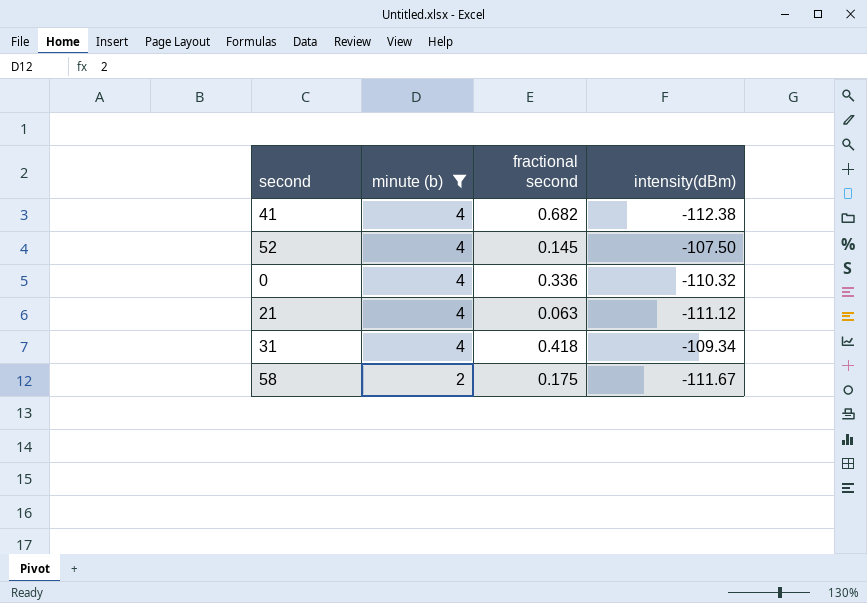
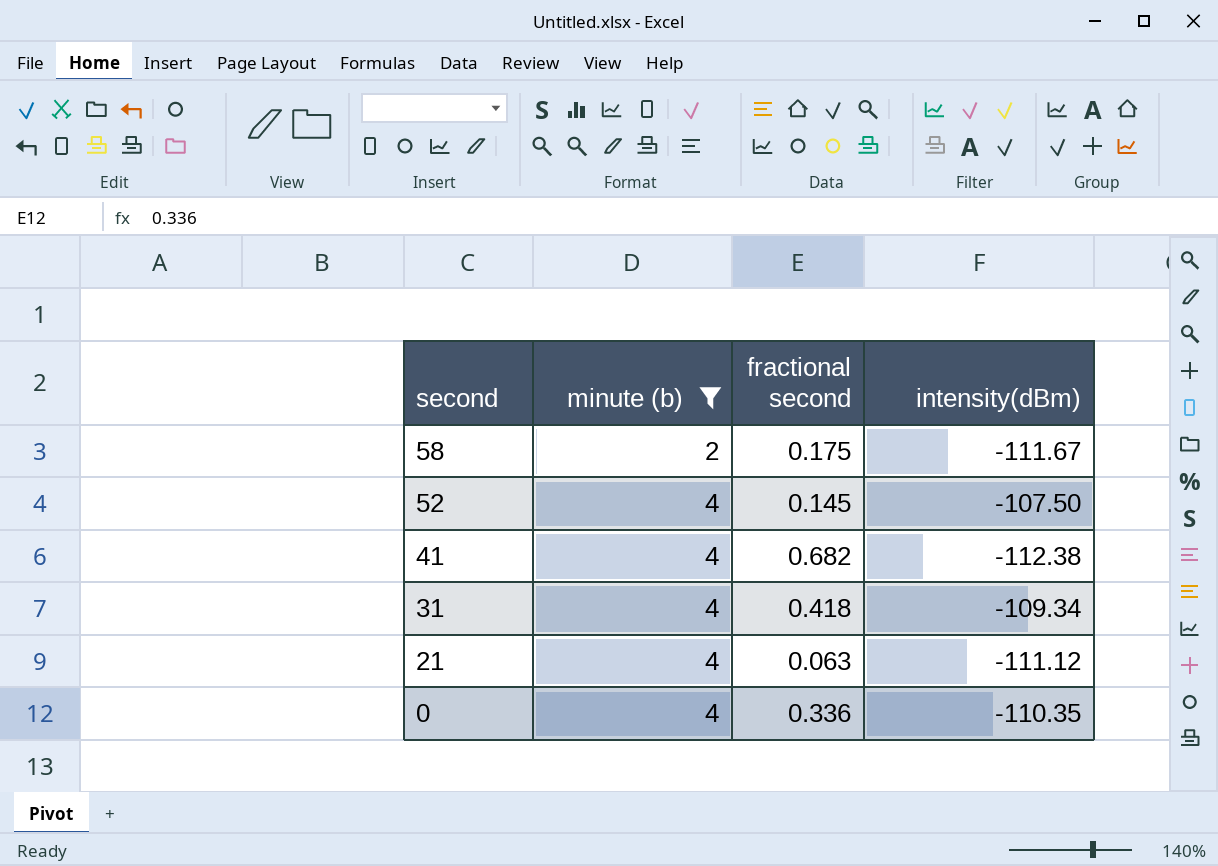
row order: minute (b) descending -> second descending
0 | intensity(dBm): -110.32 -> -110.35

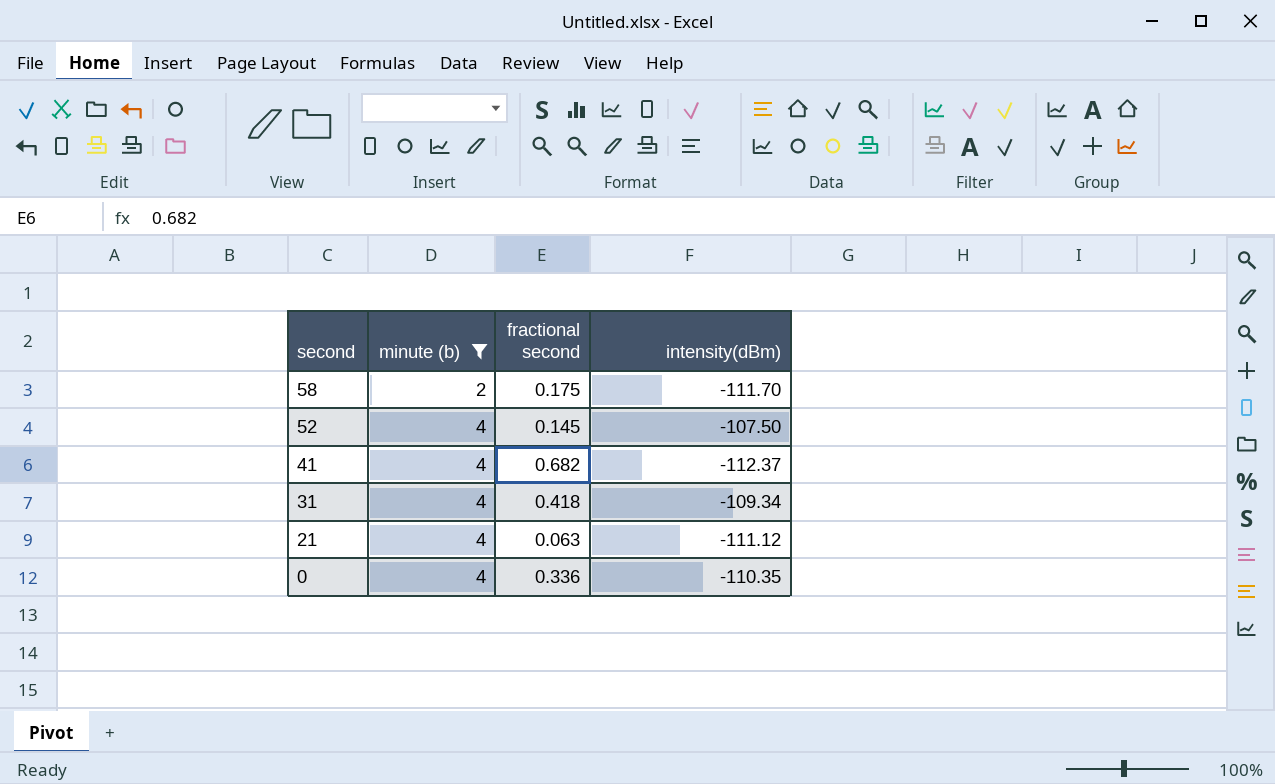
58 | intensity(dBm): -111.67 -> -111.70
41 | intensity(dBm): -112.38 -> -112.37

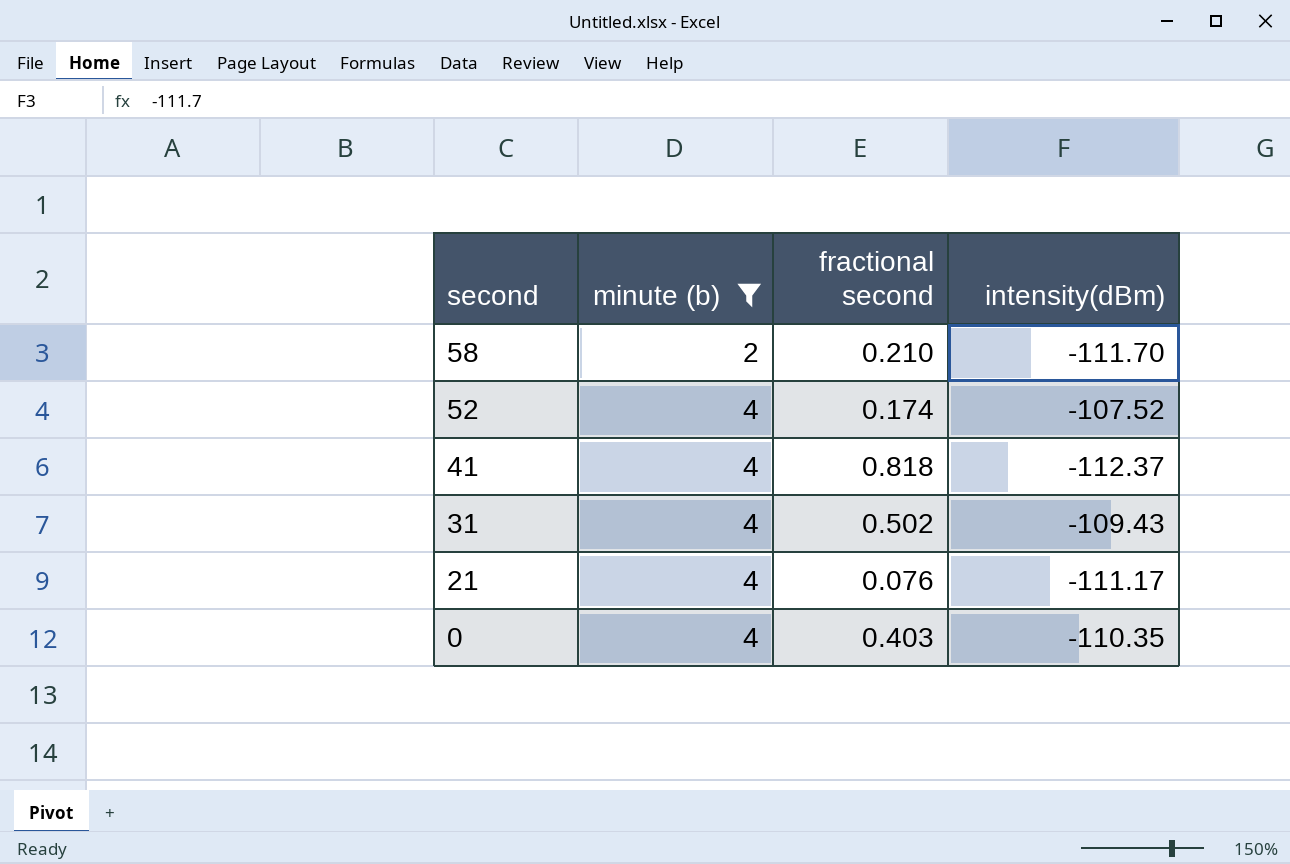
58 | fractional second: 0.175 -> 0.210
52 | fractional second: 0.145 -> 0.174
52 | intensity(dBm): -107.50 -> -107.52
41 | fractional second: 0.682 -> 0.818
31 | fractional second: 0.418 -> 0.502
31 | intensity(dBm): -109.34 -> -109.43
21 | fractional second: 0.063 -> 0.076
21 | intensity(dBm): -111.12 -> -111.17
0 | fractional second: 0.336 -> 0.403

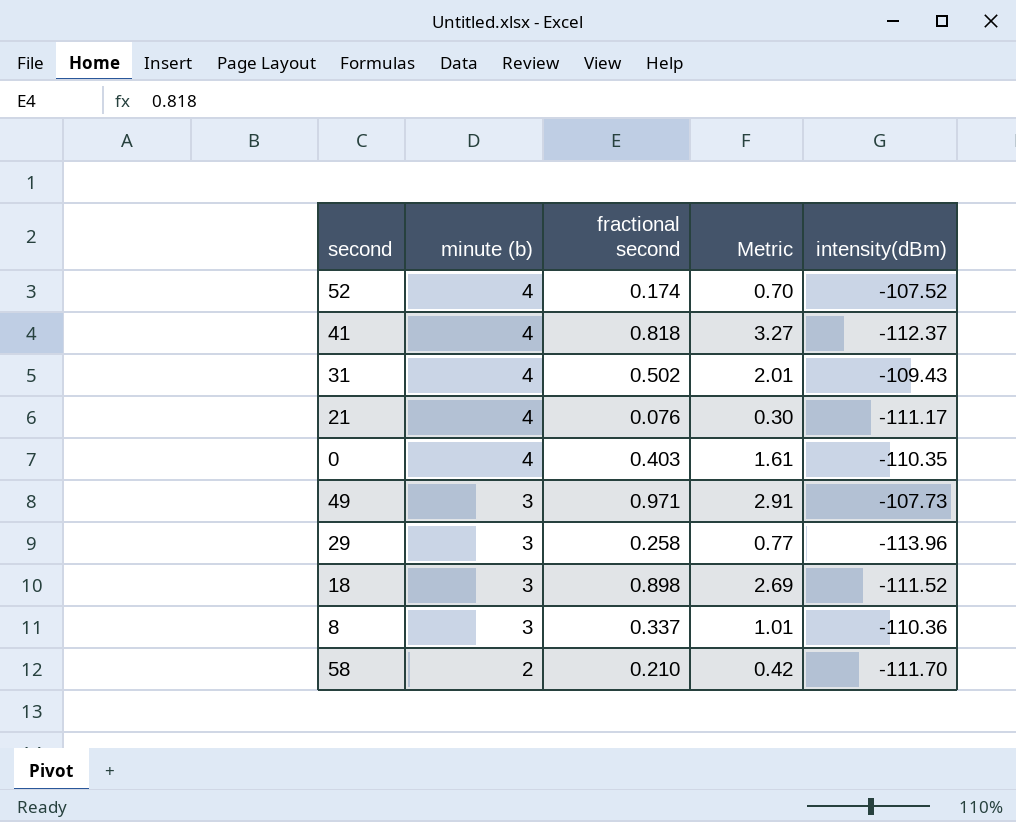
filter: minute (b) != 3 -> none
row order: second descending -> minute (b) descending
column Metric | formula: none -> [minute (b)] * [fractional second]

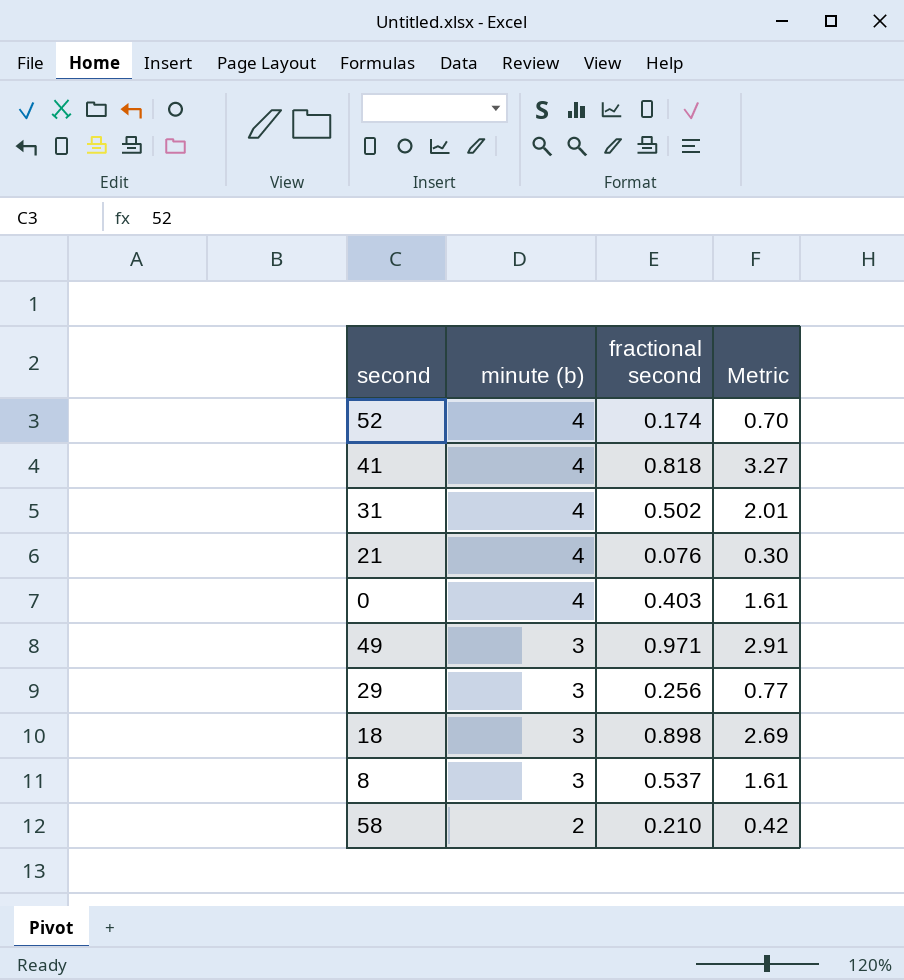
column intensity(dBm) | position: 5 -> none
29 | fractional second: 0.258 -> 0.256
8 | fractional second: 0.337 -> 0.537
8 | Metric: 1.01 -> 1.61

